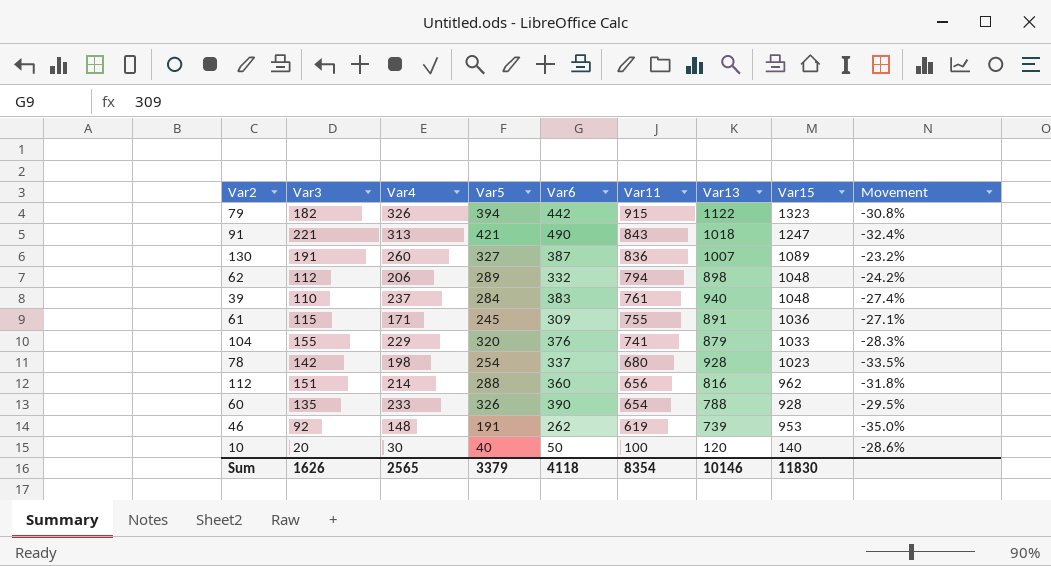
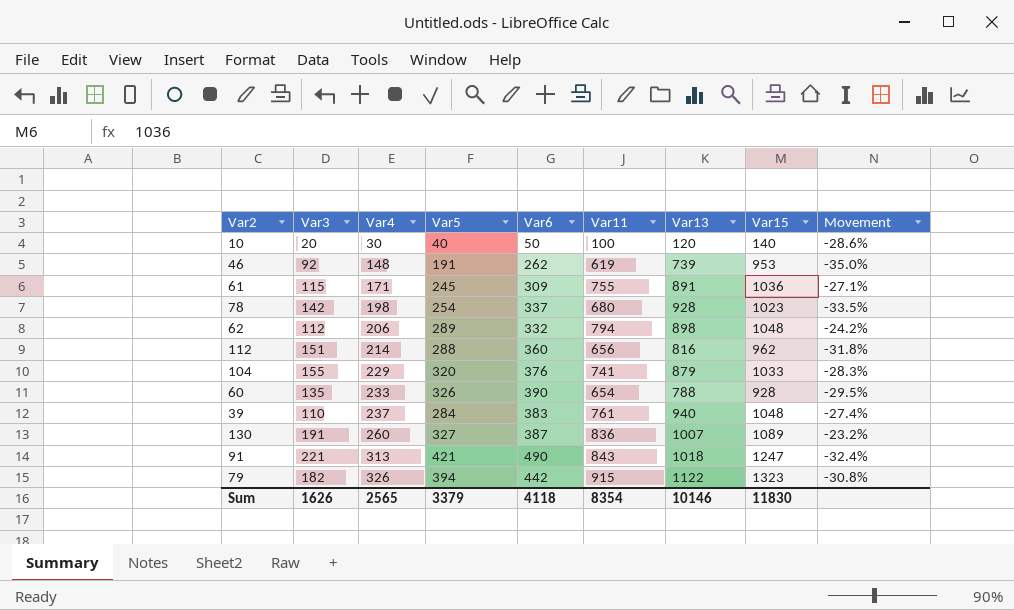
row order: Var11 descending -> Var4 ascending

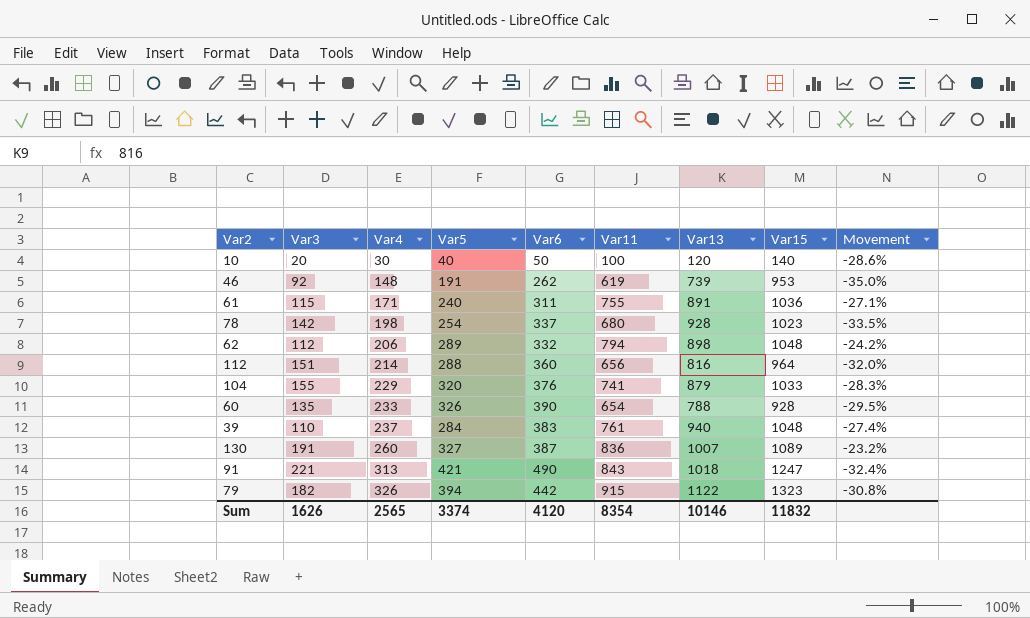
61 | Var5: 245 -> 240
61 | Var6: 309 -> 311
112 | Var15: 962 -> 964
112 | Movement: -31.8% -> -32.0%
Sum | Var5: 3379 -> 3374
Sum | Var6: 4118 -> 4120
Sum | Var15: 11830 -> 11832

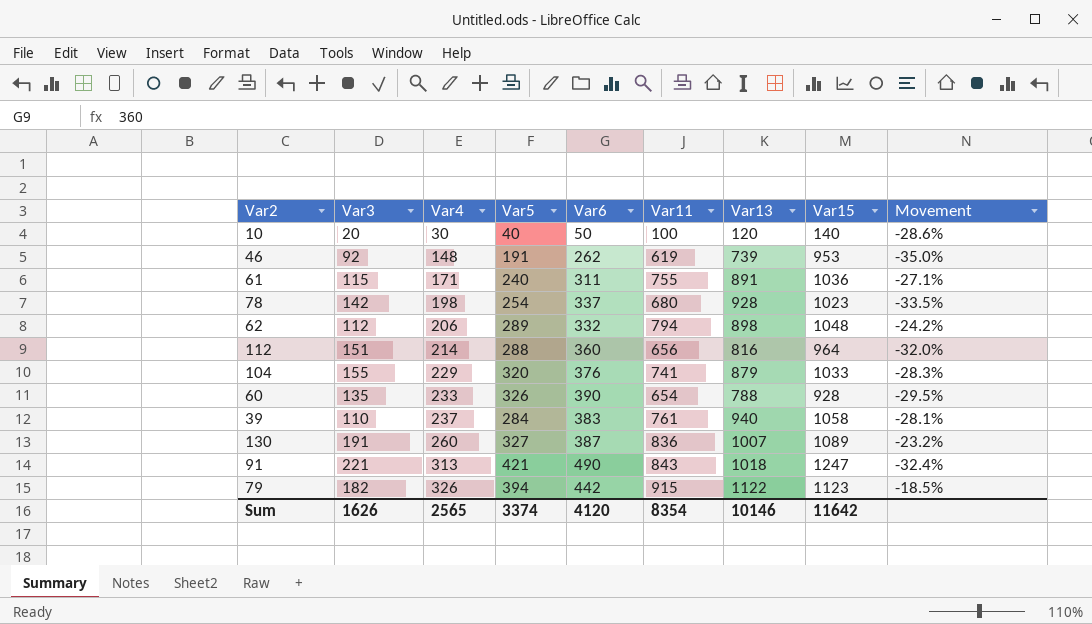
39 | Var15: 1048 -> 1058
39 | Movement: -27.4% -> -28.1%
79 | Var15: 1323 -> 1123
79 | Movement: -30.8% -> -18.5%
Sum | Var15: 11832 -> 11642

